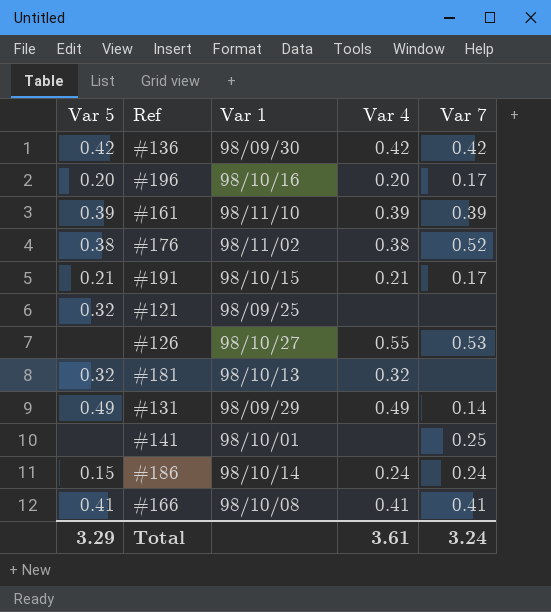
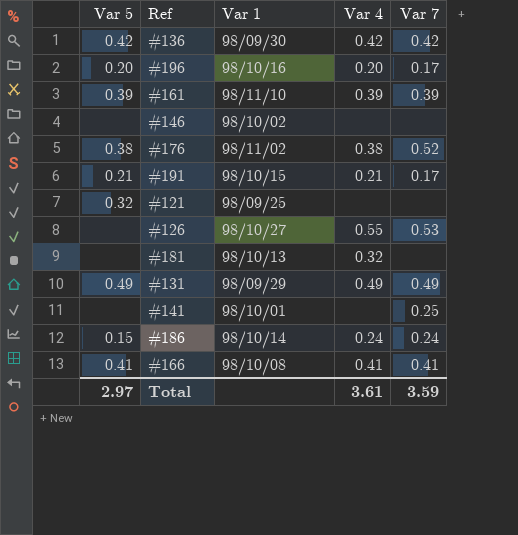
row #146: none -> none | 98/10/02 | none | none
#181 | Var 5: 0.32 -> none
#131 | Var 7: 0.14 -> 0.49
Total | Var 5: 3.29 -> 2.97
Total | Var 7: 3.24 -> 3.59

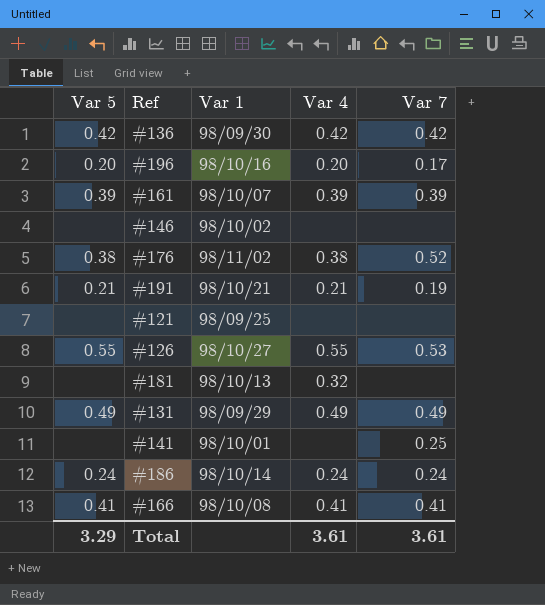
#161 | Var 1: 98/11/10 -> 98/10/07
#191 | Var 1: 98/10/15 -> 98/10/21
#191 | Var 7: 0.17 -> 0.19
#121 | Var 5: 0.32 -> none
#126 | Var 5: none -> 0.55
#186 | Var 5: 0.15 -> 0.24
Total | Var 5: 2.97 -> 3.29
Total | Var 7: 3.59 -> 3.61

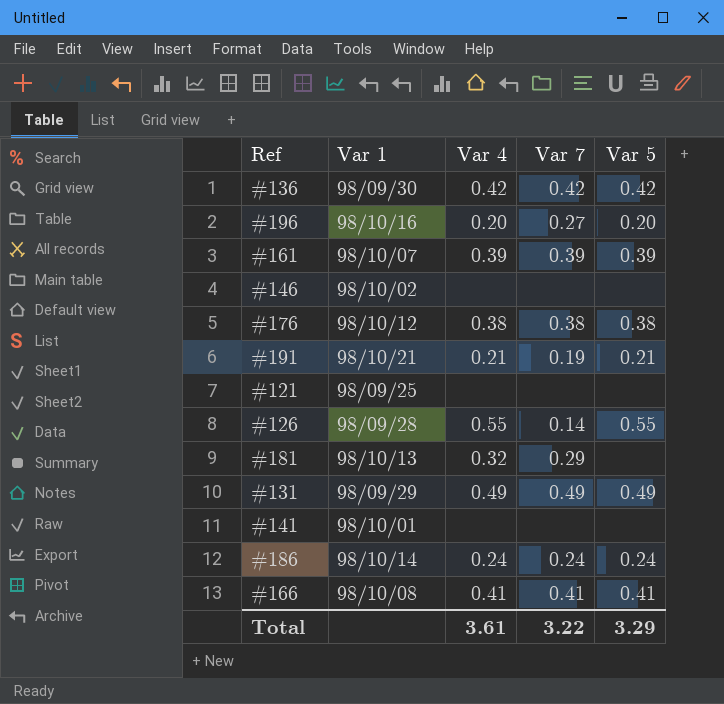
column Var 5 | position: 1 -> 5
#196 | Var 7: 0.17 -> 0.27
#176 | Var 1: 98/11/02 -> 98/10/12
#176 | Var 7: 0.52 -> 0.38
#126 | Var 1: 98/10/27 -> 98/09/28
#126 | Var 7: 0.53 -> 0.14
#181 | Var 7: none -> 0.29
#141 | Var 7: 0.25 -> none
Total | Var 7: 3.61 -> 3.22

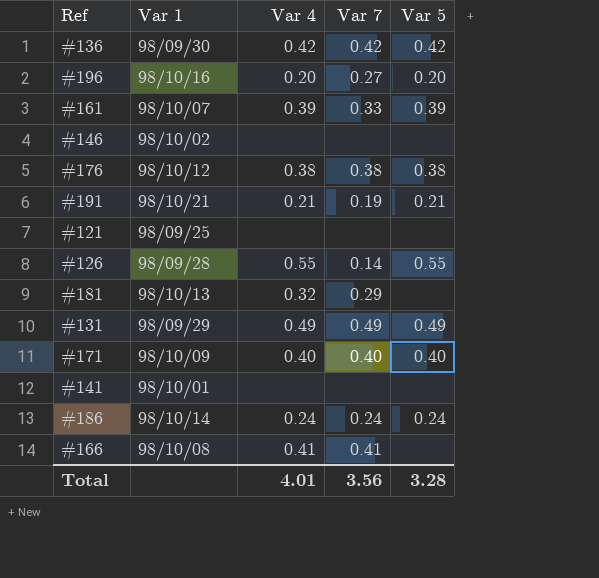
#161 | Var 7: 0.39 -> 0.33
row #171: none -> 98/10/09 | 0.40 | 0.40 | 0.40
#166 | Var 5: 0.41 -> none
Total | Var 4: 3.61 -> 4.01
Total | Var 7: 3.22 -> 3.56
Total | Var 5: 3.29 -> 3.28

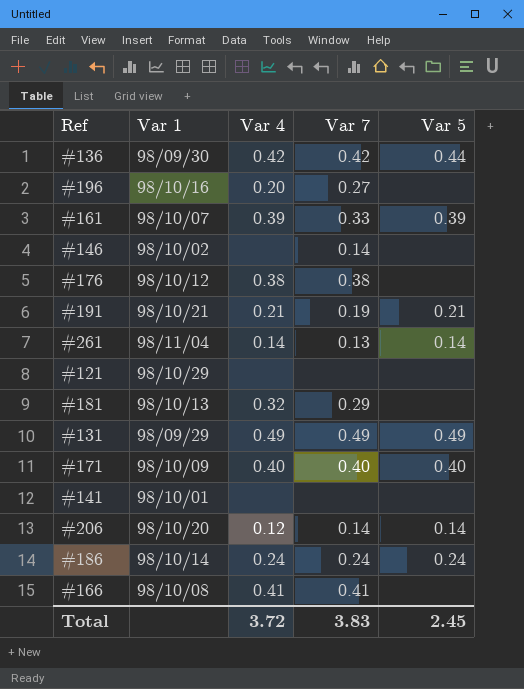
row #126: 98/09/28 | 0.55 | 0.14 | 0.55 -> none
#136 | Var 5: 0.42 -> 0.44
#196 | Var 5: 0.20 -> none
#146 | Var 7: none -> 0.14
#176 | Var 5: 0.38 -> none
row #261: none -> 98/11/04 | 0.14 | 0.13 | 0.14
#121 | Var 1: 98/09/25 -> 98/10/29
row #206: none -> 98/10/20 | 0.12 | 0.14 | 0.14
Total | Var 4: 4.01 -> 3.72
Total | Var 7: 3.56 -> 3.83
Total | Var 5: 3.28 -> 2.45

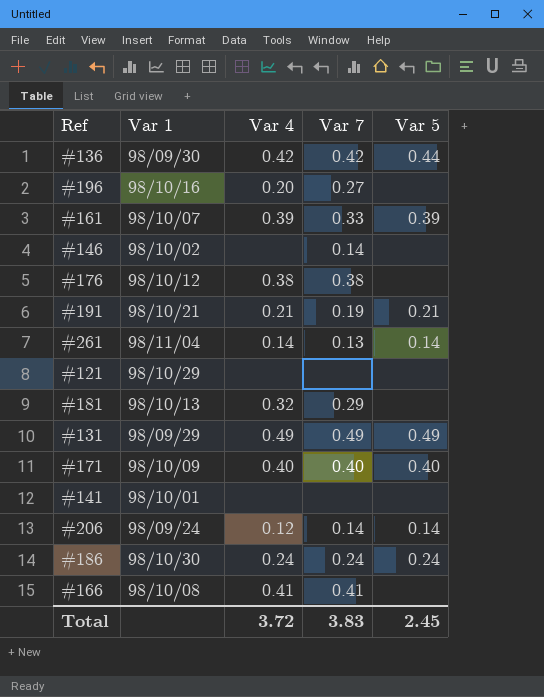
#206 | Var 1: 98/10/20 -> 98/09/24
#186 | Var 1: 98/10/14 -> 98/10/30

